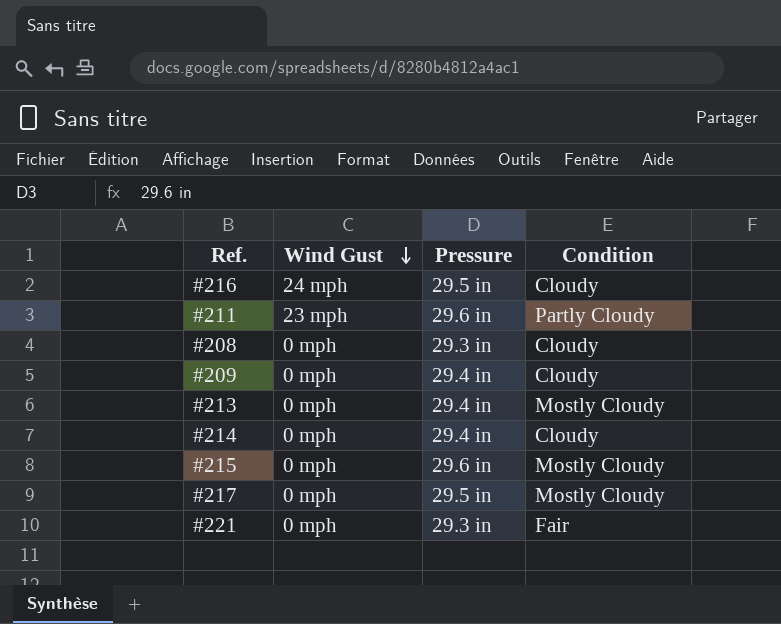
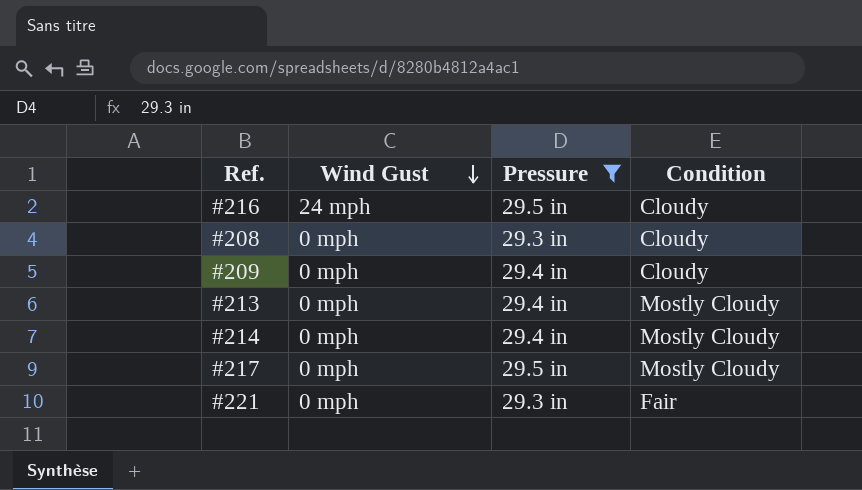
filter: none -> Pressure != 29.6 in
#214 | Condition: Cloudy -> Mostly Cloudy

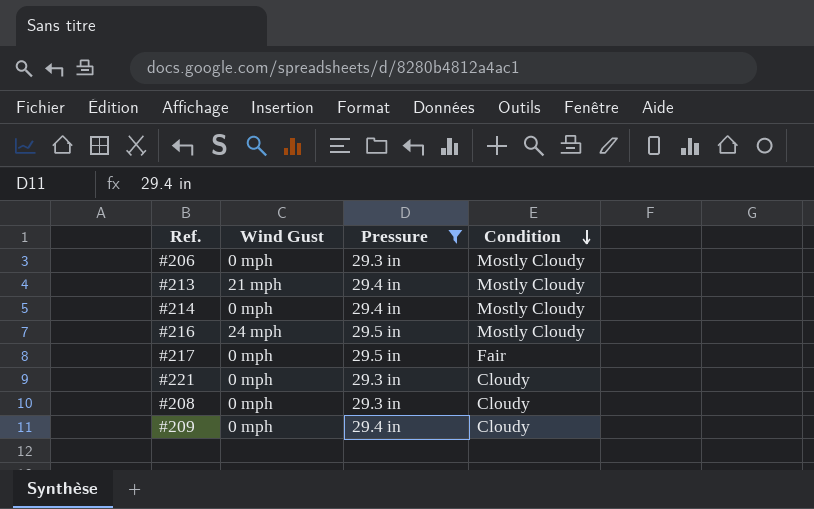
row order: Wind Gust descending -> Condition descending
row #206: none -> 0 mph | 29.3 in | Mostly Cloudy
#213 | Wind Gust: 0 mph -> 21 mph
#216 | Condition: Cloudy -> Mostly Cloudy
#217 | Condition: Mostly Cloudy -> Fair
#221 | Condition: Fair -> Cloudy

